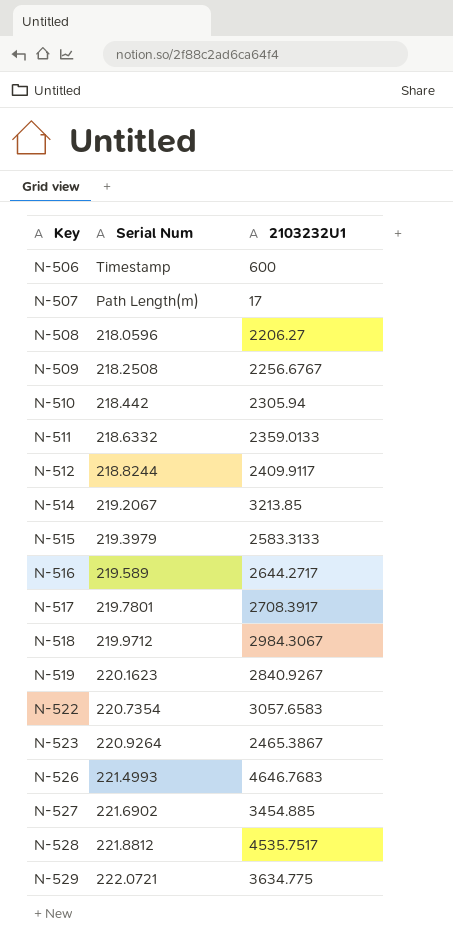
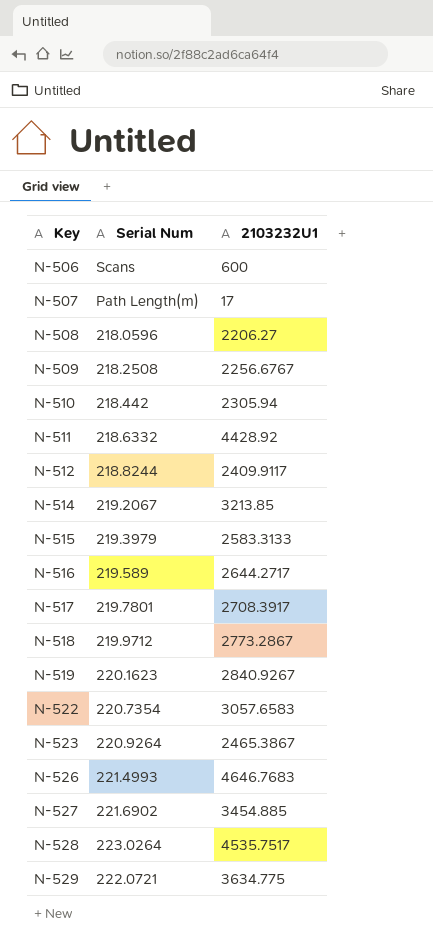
N-506 | Serial Num: Timestamp -> Scans
N-511 | 2103232U1: 2359.0133 -> 4428.92
N-518 | 2103232U1: 2984.3067 -> 2773.2867
N-528 | Serial Num: 221.8812 -> 223.0264

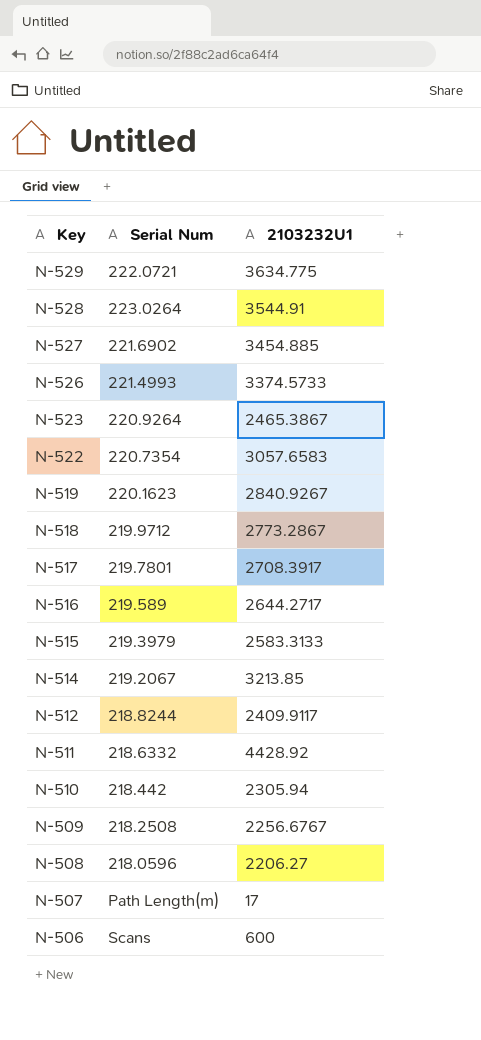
row order: Key ascending -> Key descending
N-528 | 2103232U1: 4535.7517 -> 3544.91
N-526 | 2103232U1: 4646.7683 -> 3374.5733

